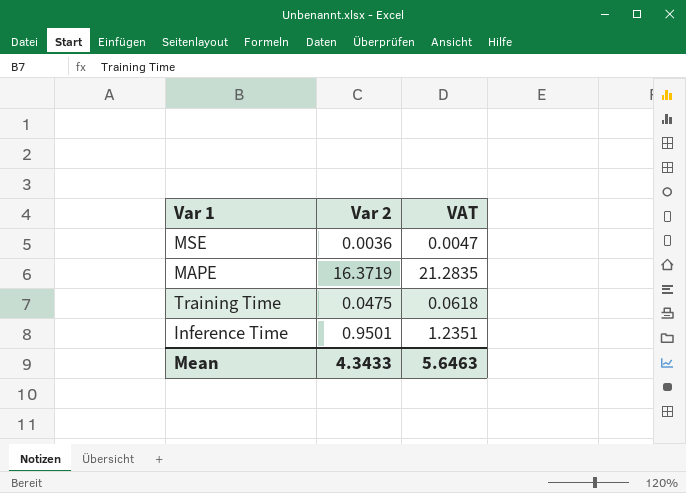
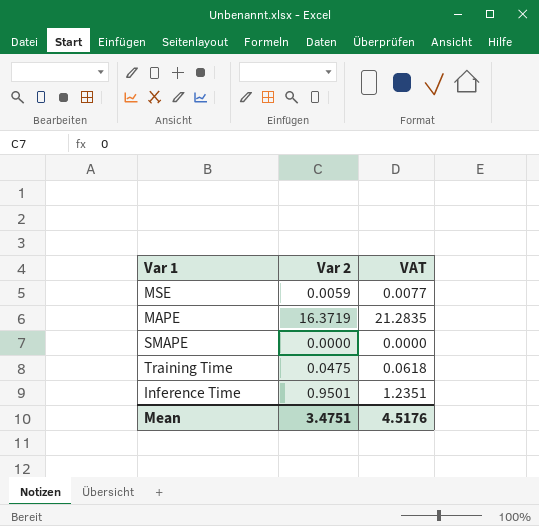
MSE | Var 2: 0.0036 -> 0.0059
MSE | VAT: 0.0047 -> 0.0077
row SMAPE: none -> 0.0000 | 0.0000
Mean | Var 2: 4.3433 -> 3.4751
Mean | VAT: 5.6463 -> 4.5176

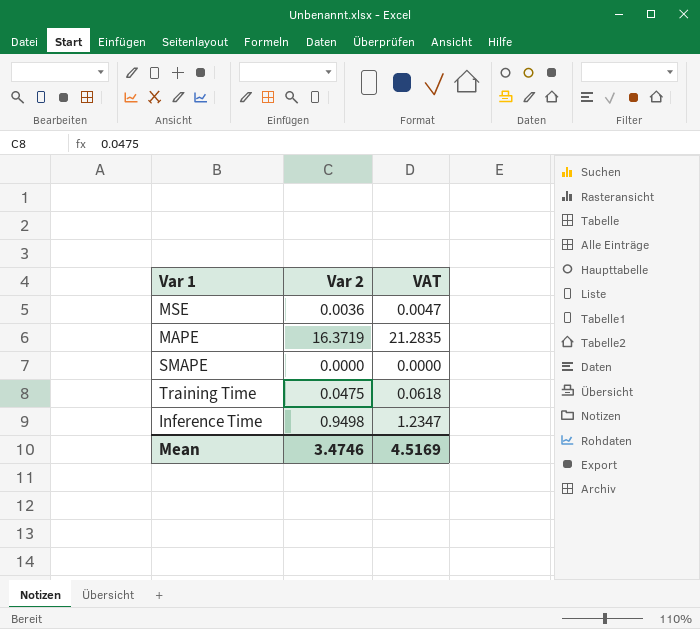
MSE | Var 2: 0.0059 -> 0.0036
MSE | VAT: 0.0077 -> 0.0047
Inference Time | Var 2: 0.9501 -> 0.9498
Inference Time | VAT: 1.2351 -> 1.2347
Mean | Var 2: 3.4751 -> 3.4746
Mean | VAT: 4.5176 -> 4.5169

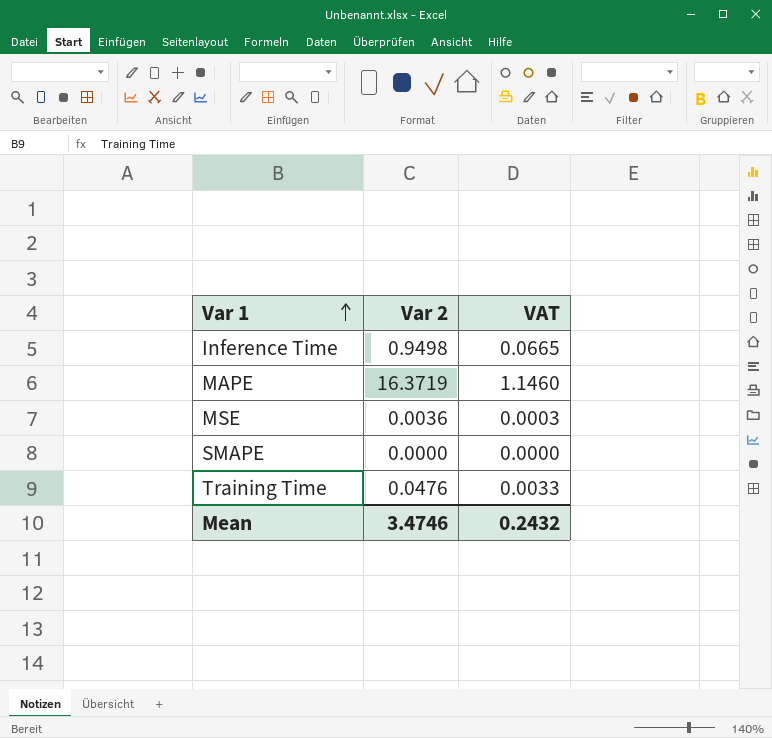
row order: none -> Var 1 ascending
column VAT | formula: [Var 2] * 1.3 -> [Var 2] * 0.07
Training Time | Var 2: 0.0475 -> 0.0476
Mean | VAT: 4.5169 -> 0.2432

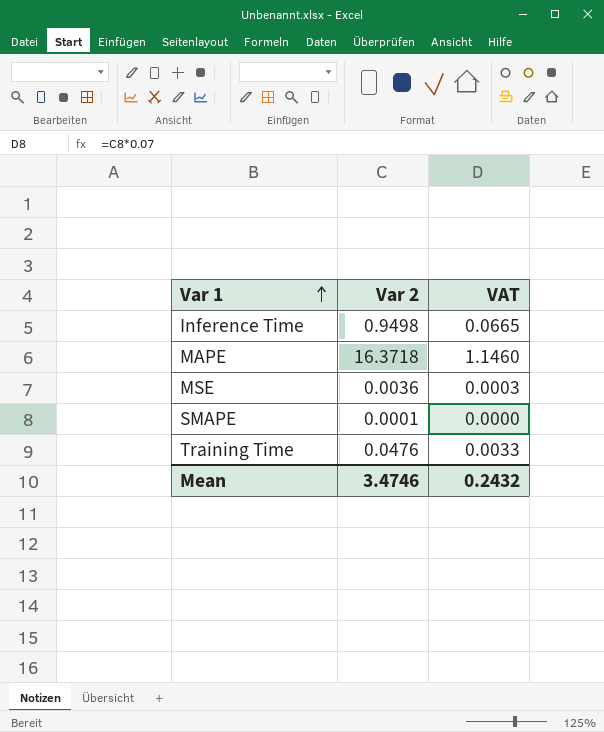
MAPE | Var 2: 16.3719 -> 16.3718
SMAPE | Var 2: 0.0000 -> 0.0001

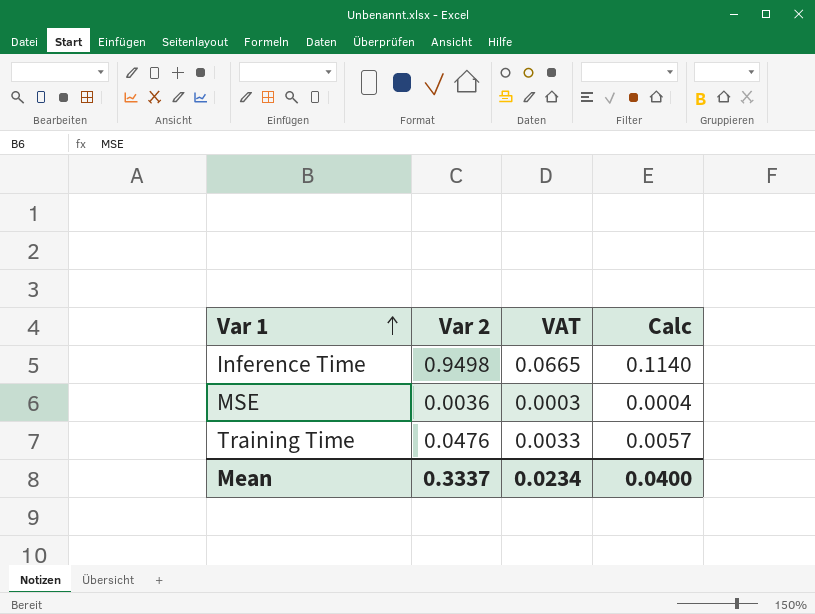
column Calc | formula: none -> [Var 2] * 0.12
row MAPE: 16.3718 | 1.1460 -> none
row SMAPE: 0.0001 | 0.0000 -> none
Mean | Var 2: 3.4746 -> 0.3337
Mean | VAT: 0.2432 -> 0.0234

